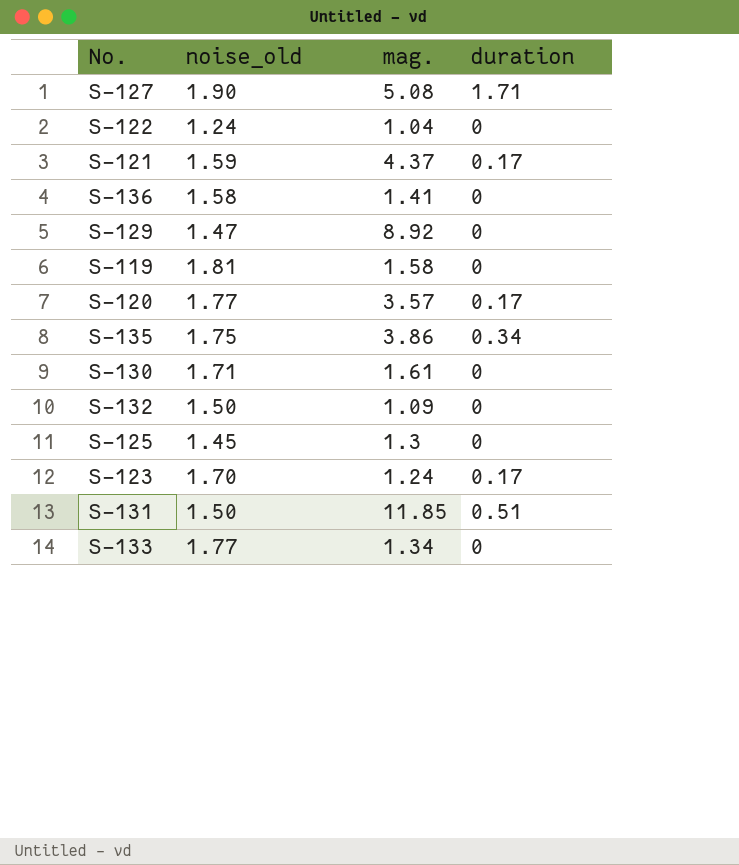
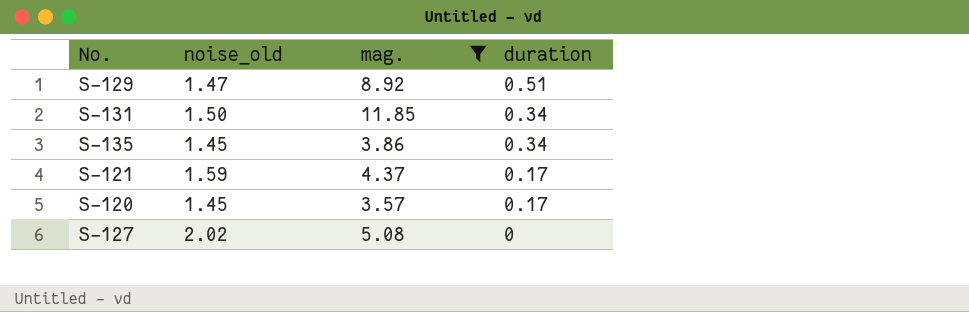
filter: none -> mag. >= 3.57
row order: none -> duration descending
S-129 | duration: 0 -> 0.51
S-131 | duration: 0.51 -> 0.34
S-135 | noise_old: 1.75 -> 1.45
S-120 | noise_old: 1.77 -> 1.45
S-127 | noise_old: 1.90 -> 2.02
S-127 | duration: 1.71 -> 0

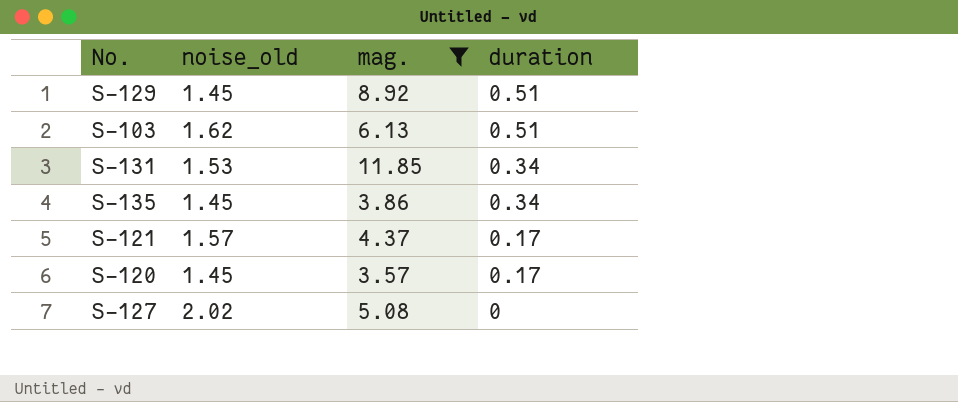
S-129 | noise_old: 1.47 -> 1.45
row S-103: none -> 1.62 | 6.13 | 0.51
S-131 | noise_old: 1.50 -> 1.53
S-121 | noise_old: 1.59 -> 1.57

